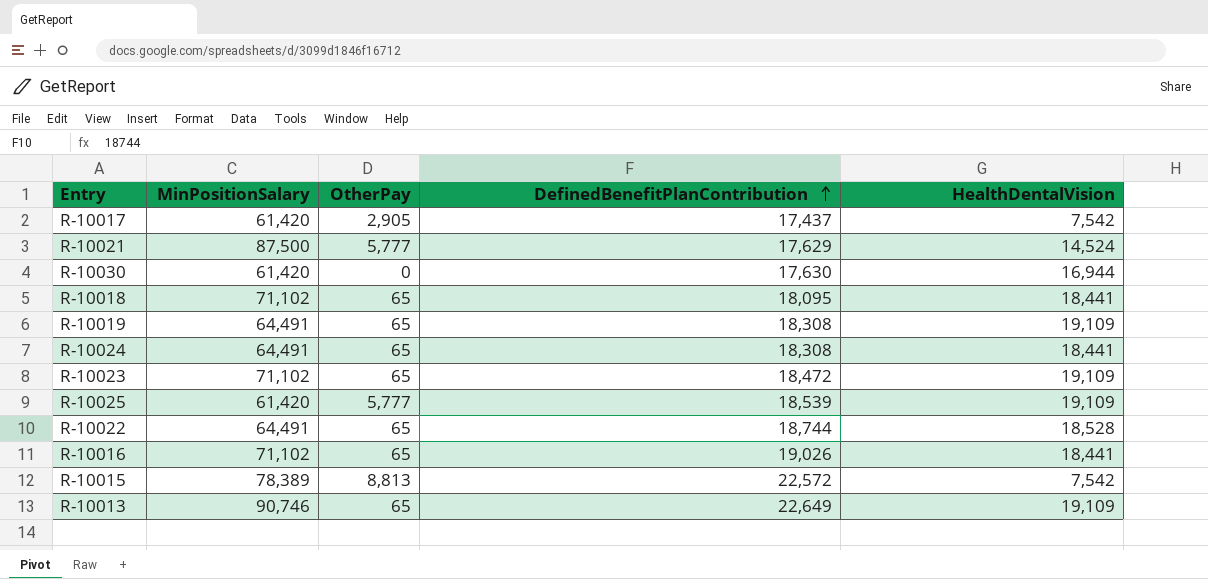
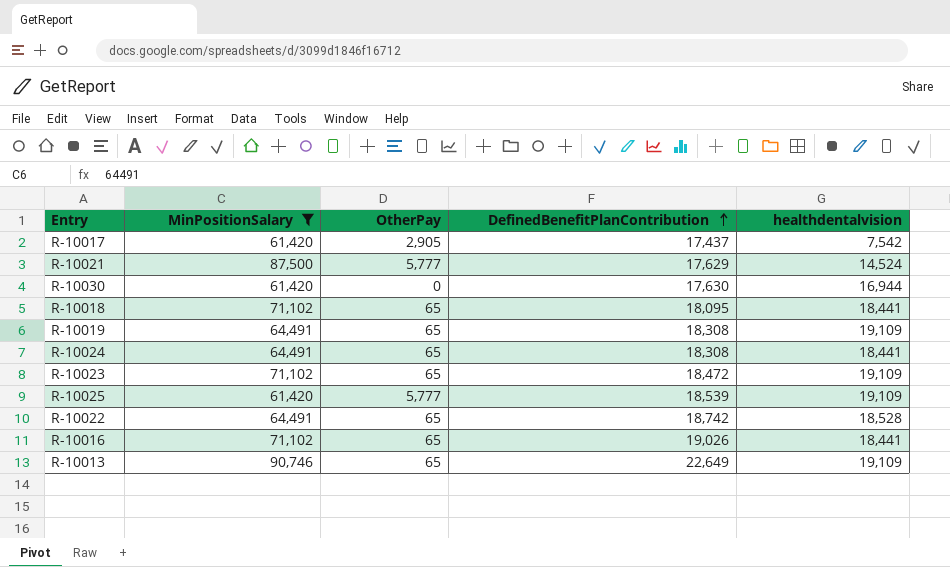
filter: none -> MinPositionSalary != 78,389
column name: HealthDentalVision -> healthdentalvision
R-10022 | DefinedBenefitPlanContribution: 18,744 -> 18,742

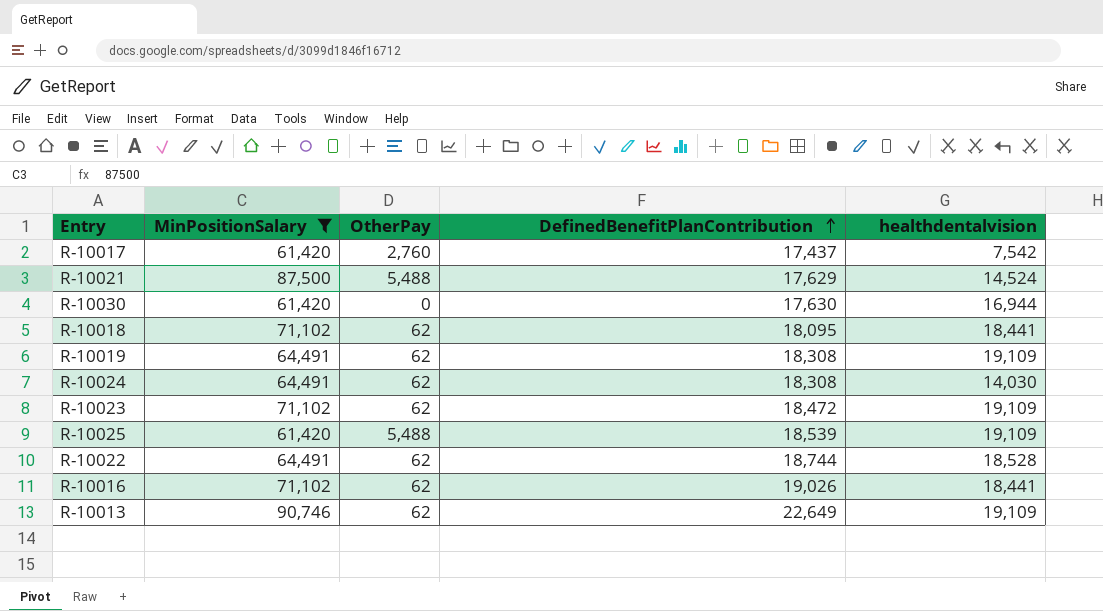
R-10017 | OtherPay: 2,905 -> 2,760
R-10021 | OtherPay: 5,777 -> 5,488
R-10018 | OtherPay: 65 -> 62
R-10019 | OtherPay: 65 -> 62
R-10024 | OtherPay: 65 -> 62
R-10024 | healthdentalvision: 18,441 -> 14,030
R-10023 | OtherPay: 65 -> 62
R-10025 | OtherPay: 5,777 -> 5,488
R-10022 | OtherPay: 65 -> 62
R-10022 | DefinedBenefitPlanContribution: 18,742 -> 18,744
R-10016 | OtherPay: 65 -> 62
R-10013 | OtherPay: 65 -> 62

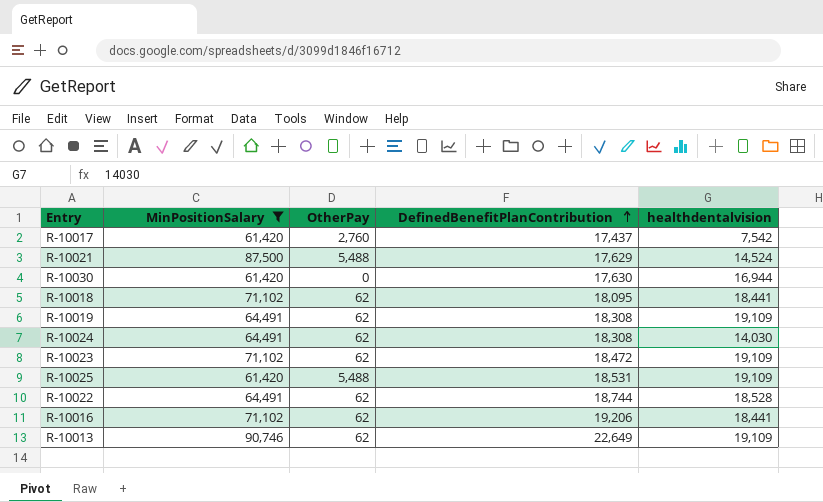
R-10025 | DefinedBenefitPlanContribution: 18,539 -> 18,531
R-10016 | DefinedBenefitPlanContribution: 19,026 -> 19,206

